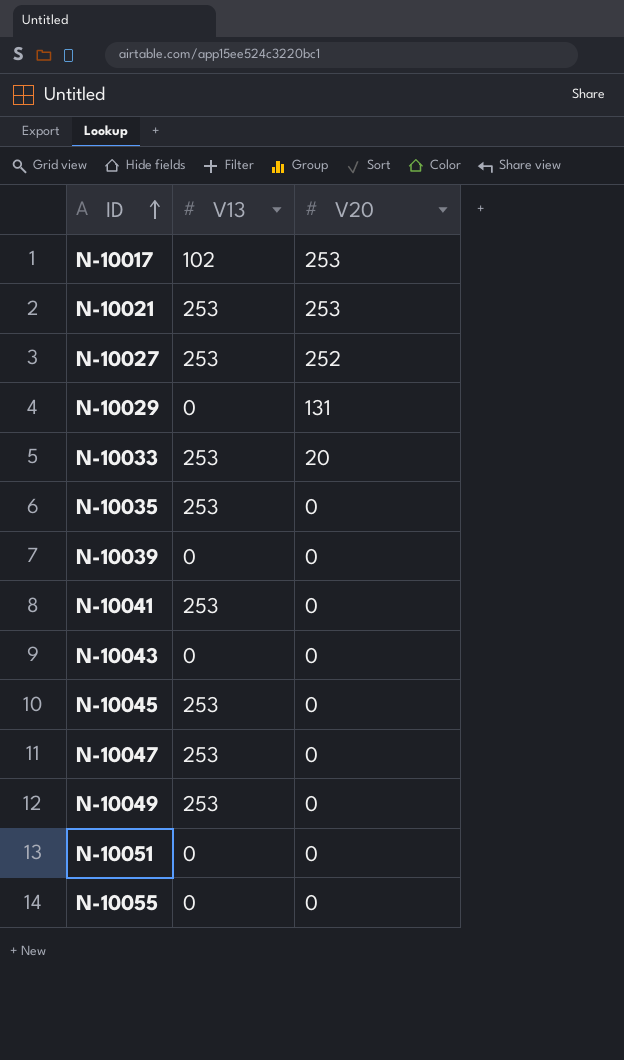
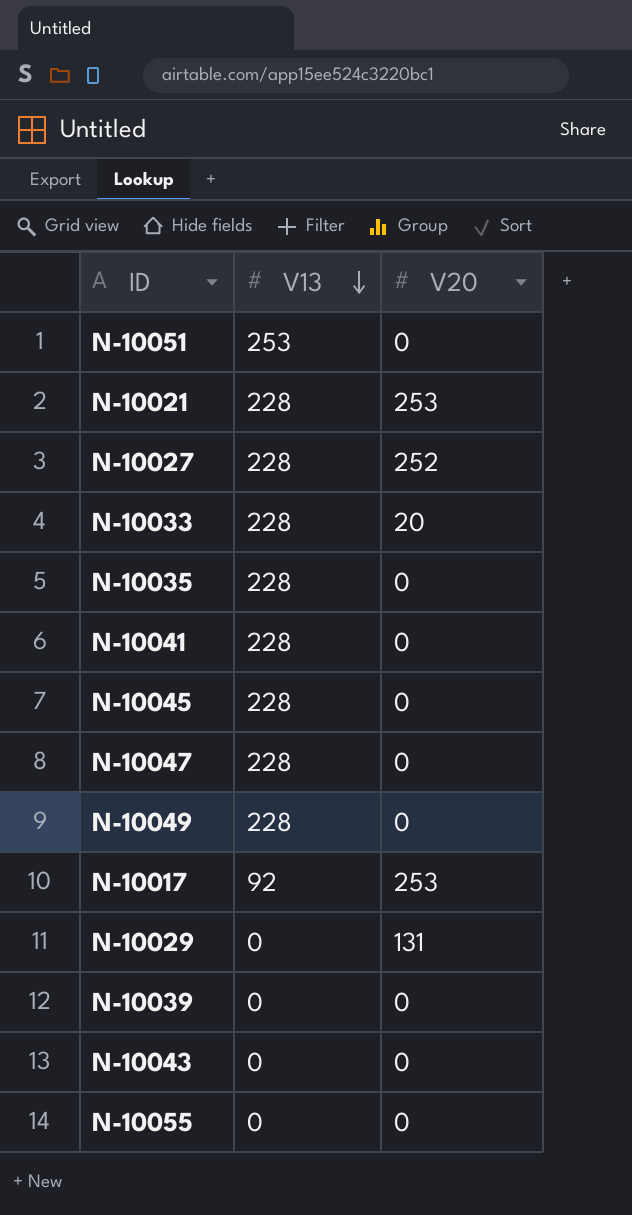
row order: ID ascending -> V13 descending
N-10051 | V13: 0 -> 253
N-10021 | V13: 253 -> 228
N-10027 | V13: 253 -> 228
N-10033 | V13: 253 -> 228
N-10035 | V13: 253 -> 228
N-10041 | V13: 253 -> 228
N-10045 | V13: 253 -> 228
N-10047 | V13: 253 -> 228
N-10049 | V13: 253 -> 228
N-10017 | V13: 102 -> 92

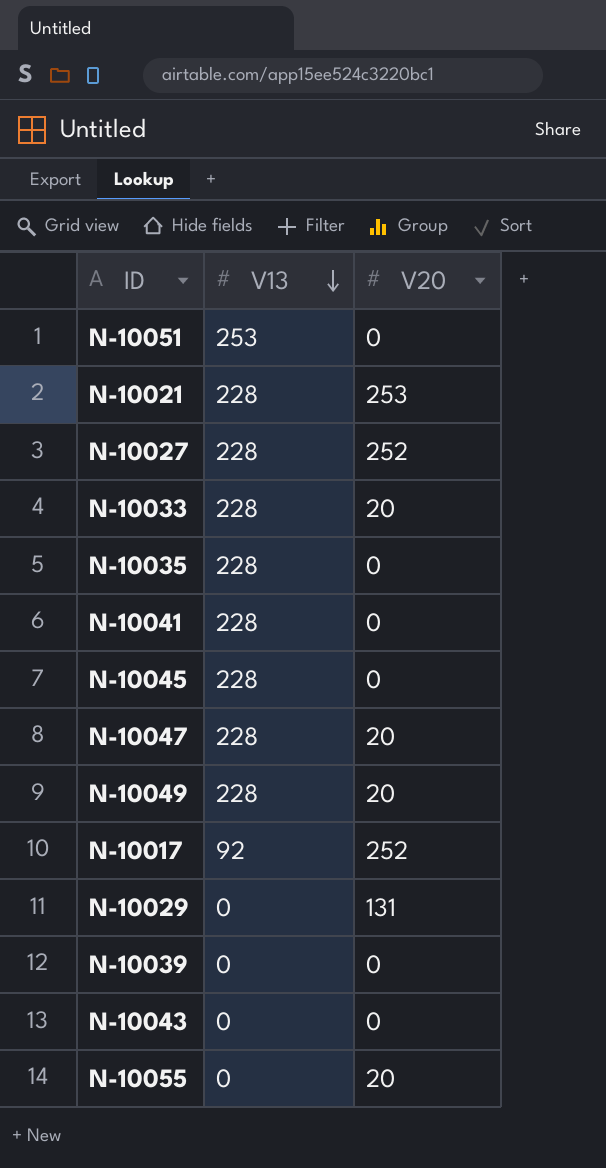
N-10047 | V20: 0 -> 20
N-10049 | V20: 0 -> 20
N-10017 | V20: 253 -> 252
N-10055 | V20: 0 -> 20

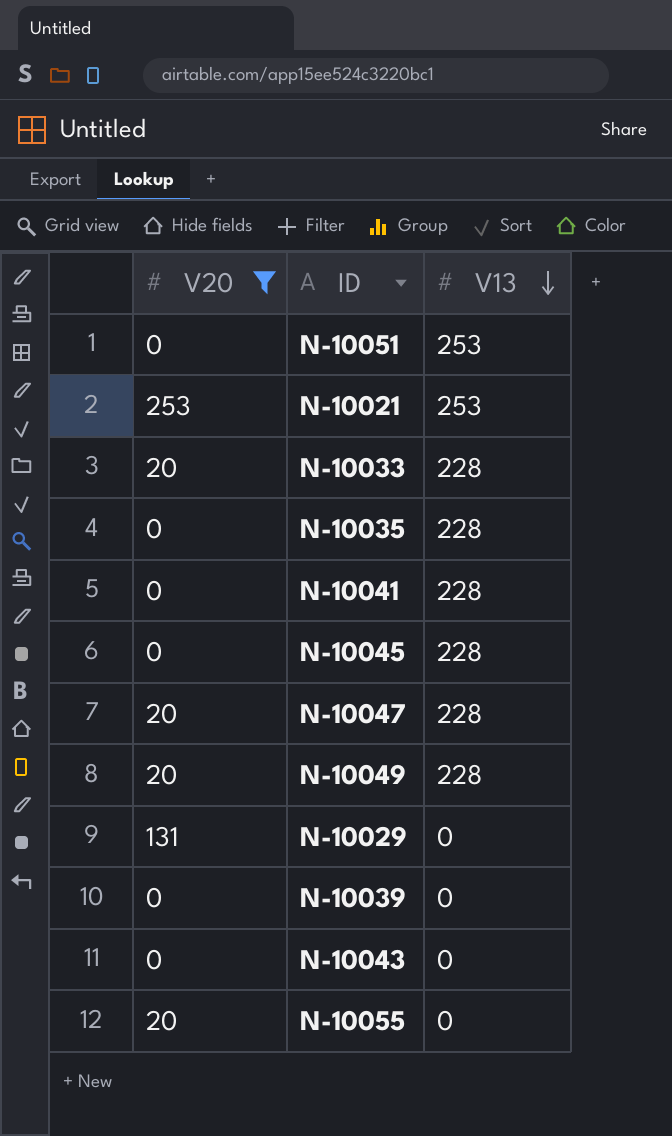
filter: none -> V20 != 252
column V20 | position: 3 -> 1
N-10021 | V13: 228 -> 253

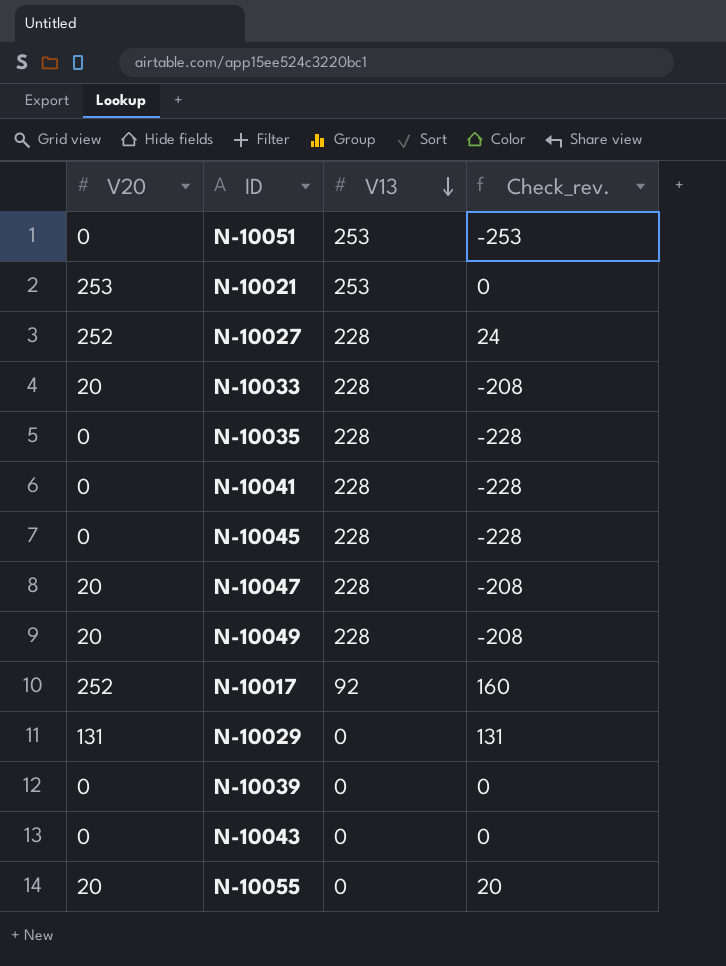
filter: V20 != 252 -> none
column Check_rev. | formula: none -> [V20] - [V13]

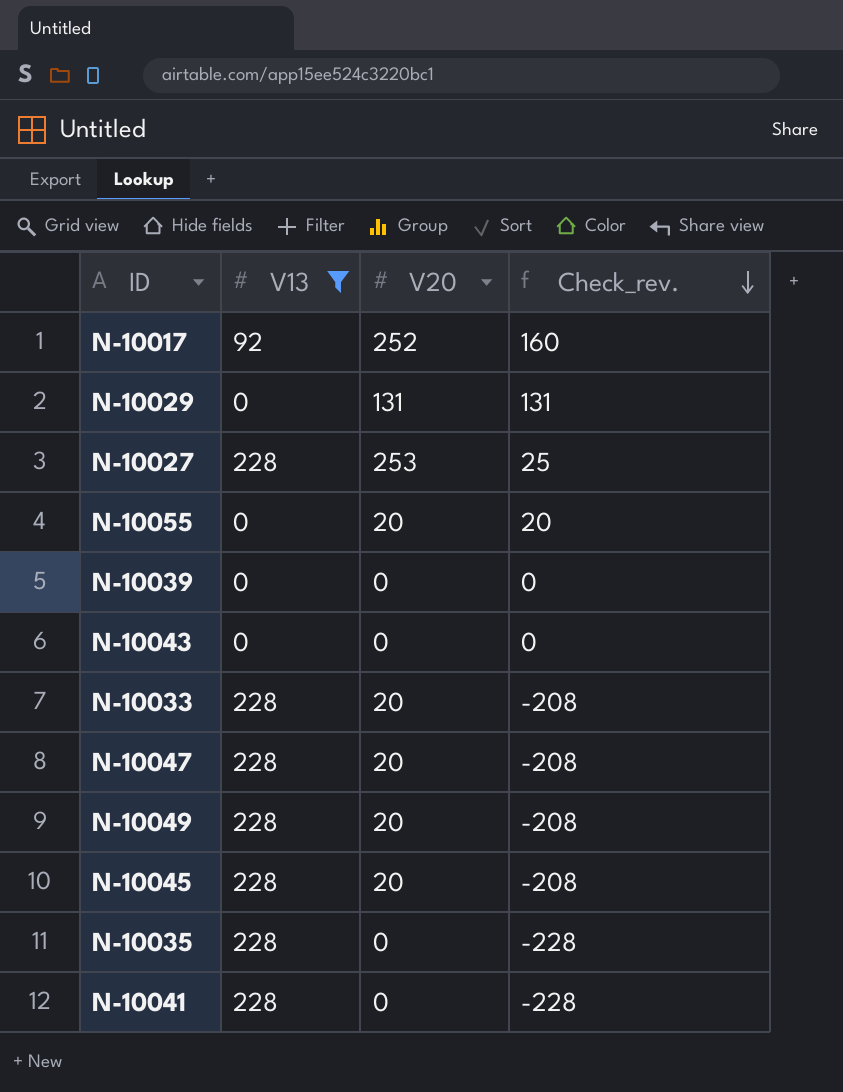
filter: none -> V13 != 253
row order: V13 descending -> Check_rev. descending
column V20 | position: 1 -> 3
N-10027 | V20: 252 -> 253
N-10027 | Check_rev.: 24 -> 25
N-10045 | V20: 0 -> 20
N-10045 | Check_rev.: -228 -> -208

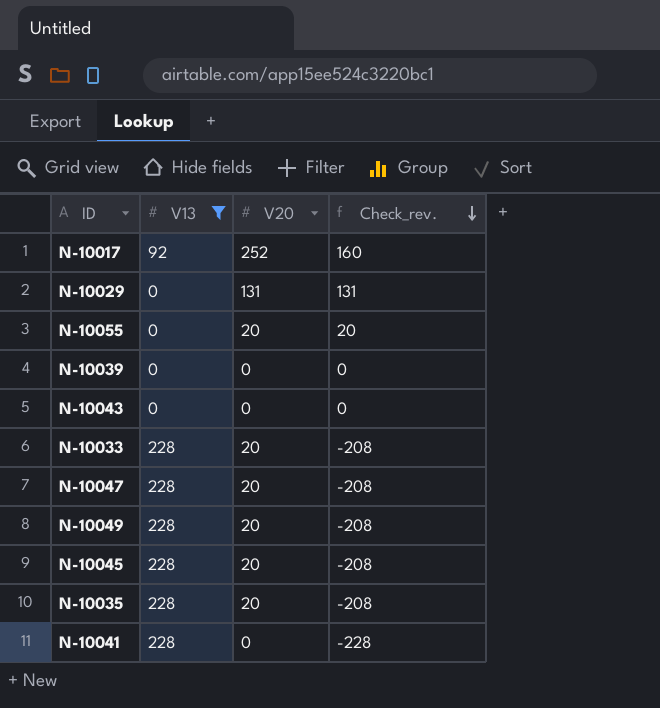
row N-10027: 228 | 253 | 25 -> none
N-10035 | V20: 0 -> 20
N-10035 | Check_rev.: -228 -> -208

